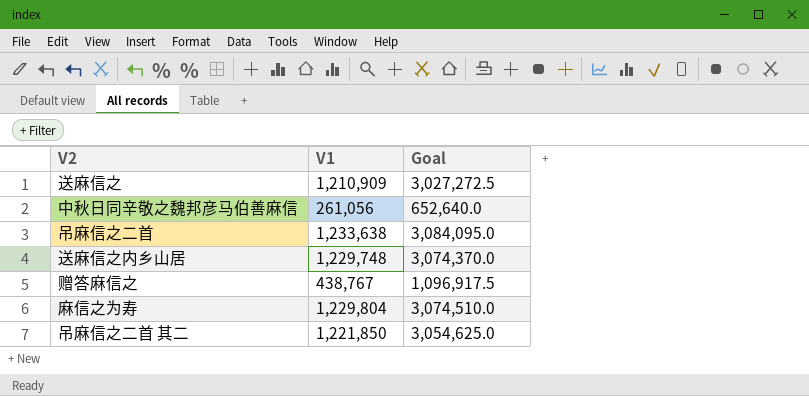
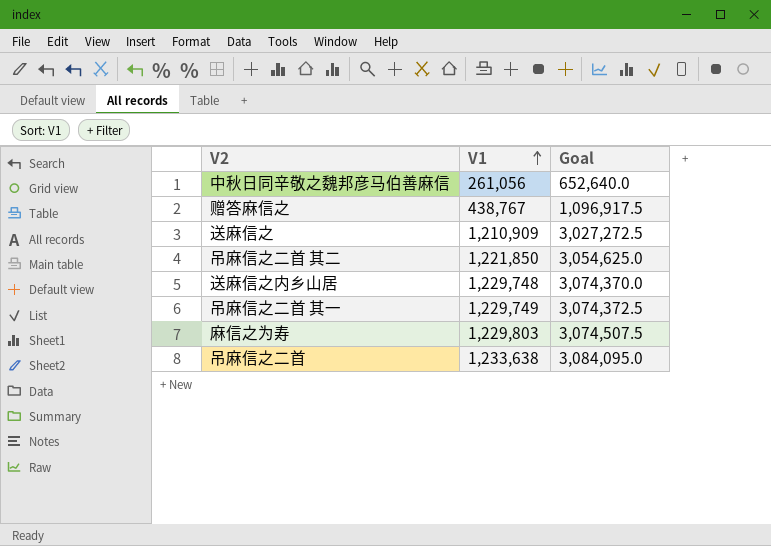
row order: none -> V1 ascending
row 吊麻信之二首 其一: none -> 1,229,749 | 3,074,372.5
麻信之为寿 | V1: 1,229,804 -> 1,229,803
麻信之为寿 | Goal: 3,074,510.0 -> 3,074,507.5

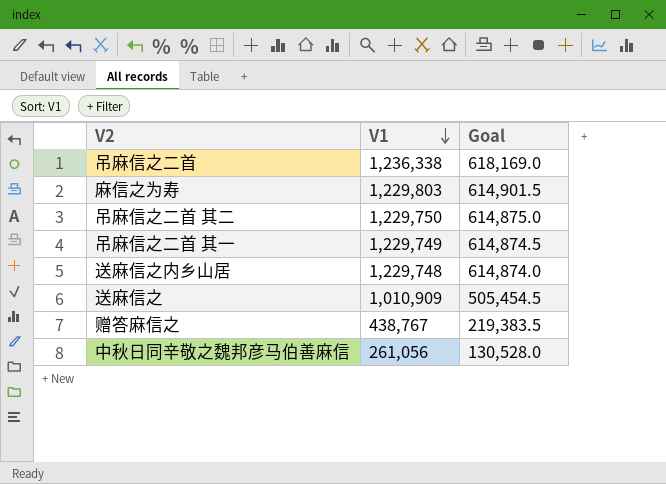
row order: V1 ascending -> V1 descending
column Goal | formula: [V1] * 2.5 -> [V1] * 0.5
吊麻信之二首 | V1: 1,233,638 -> 1,236,338
吊麻信之二首 其二 | V1: 1,221,850 -> 1,229,750
送麻信之 | V1: 1,210,909 -> 1,010,909

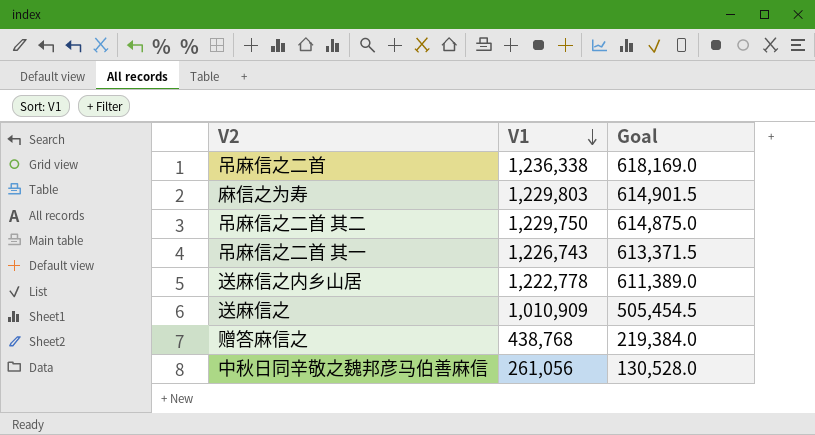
吊麻信之二首 其一 | V1: 1,229,749 -> 1,226,743
吊麻信之二首 其一 | Goal: 614,874.5 -> 613,371.5
送麻信之内乡山居 | V1: 1,229,748 -> 1,222,778
送麻信之内乡山居 | Goal: 614,874.0 -> 611,389.0
赠答麻信之 | V1: 438,767 -> 438,768
赠答麻信之 | Goal: 219,383.5 -> 219,384.0

